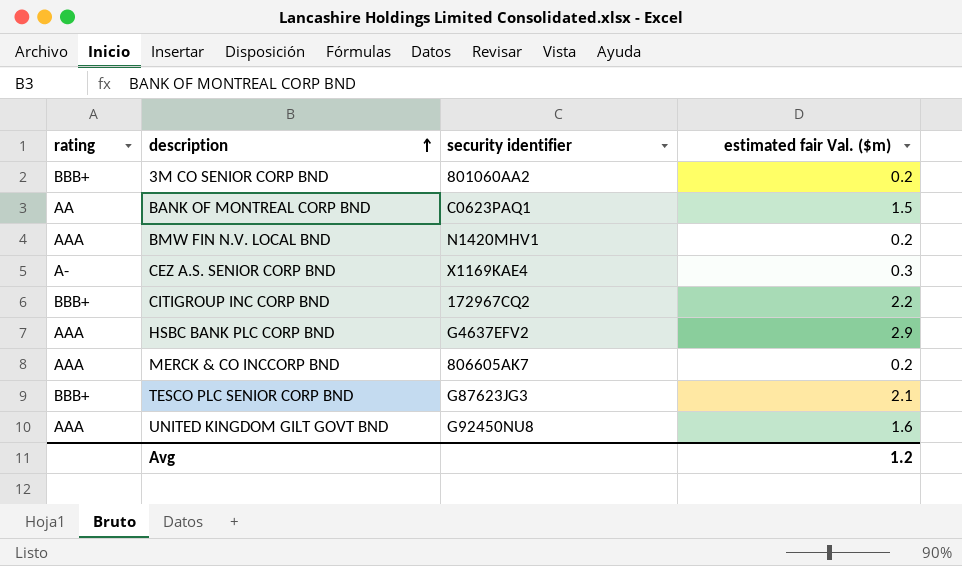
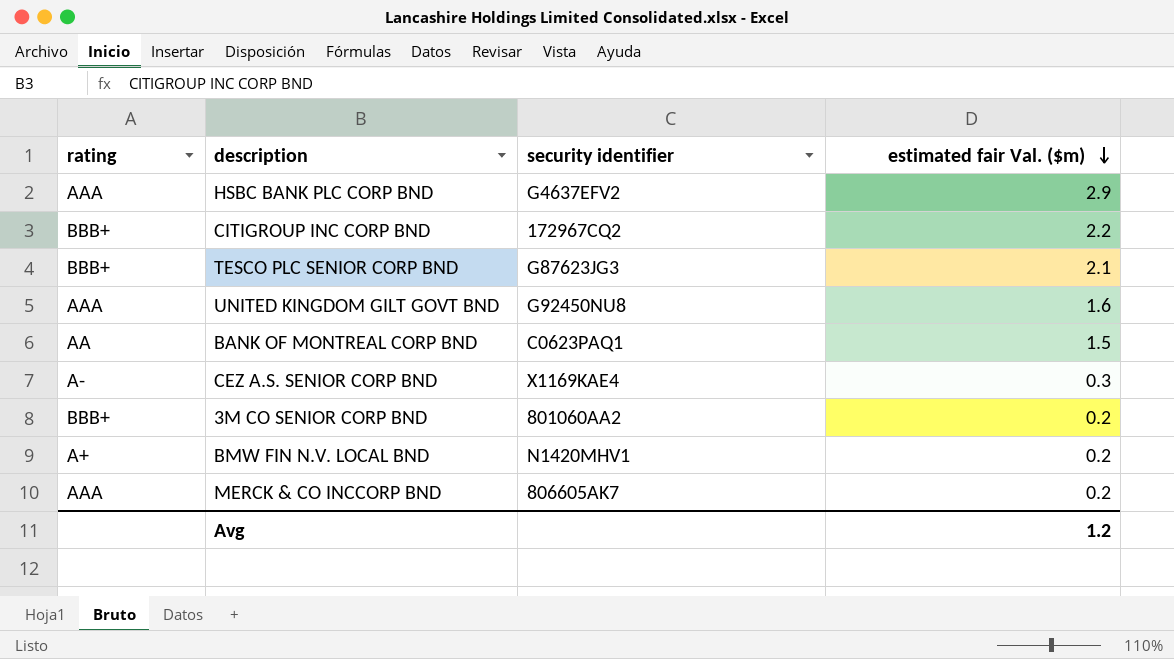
row order: description ascending -> estimated fair Val. ($m) descending
BMW FIN N.V. LOCAL BND | rating: AAA -> A+

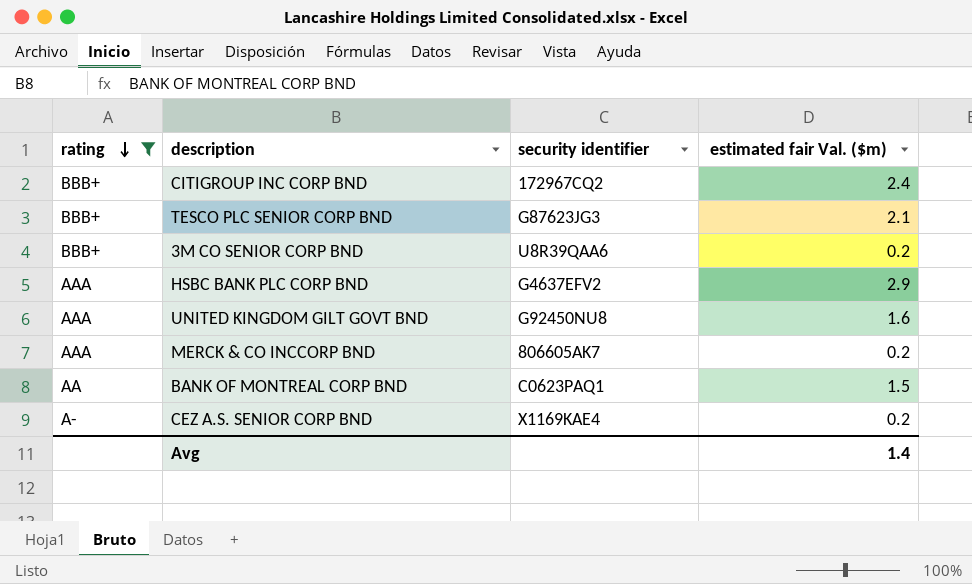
filter: none -> rating != A+
row order: estimated fair Val. ($m) descending -> rating descending
CITIGROUP INC CORP BND | estimated fair Val. ($m): 2.2 -> 2.4
3M CO SENIOR CORP BND | security identifier: 801060AA2 -> U8R39QAA6
CEZ A.S. SENIOR CORP BND | estimated fair Val. ($m): 0.3 -> 0.2
Avg | estimated fair Val. ($m): 1.2 -> 1.4

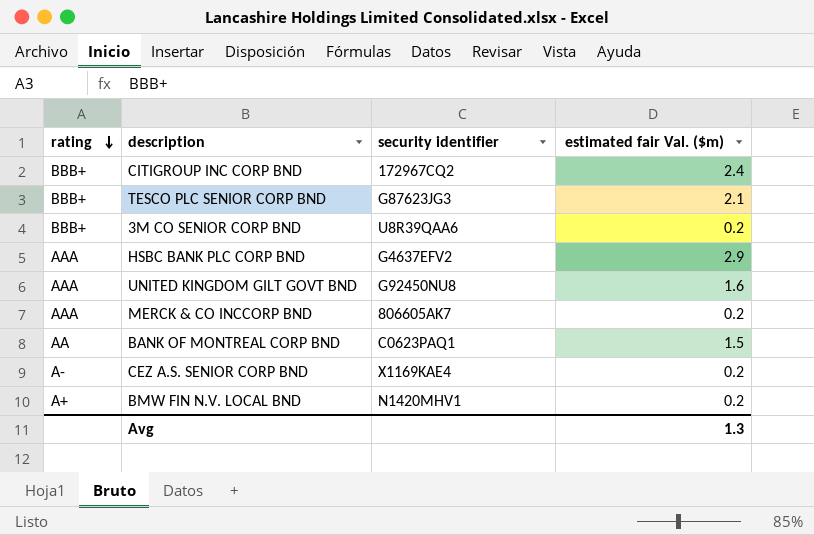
filter: rating != A+ -> none
Avg | estimated fair Val. ($m): 1.4 -> 1.3

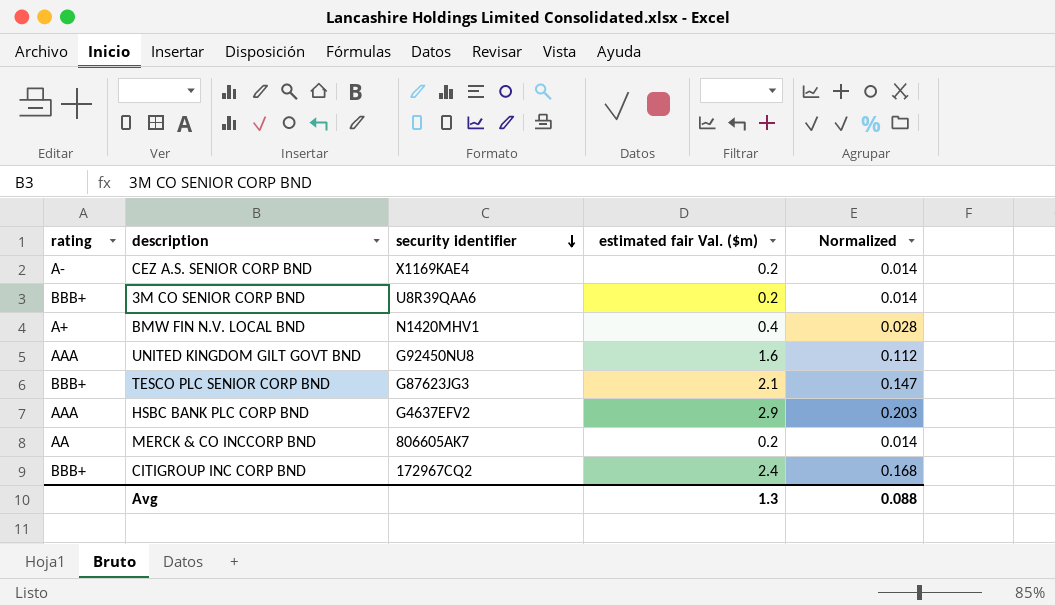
row order: rating descending -> security identifier descending
column Normalized | formula: none -> [estimated fair Val. ($m)] * 0.07
row BANK OF MONTREAL CORP BND: AA | C0623PAQ1 | 1.5 -> none
BMW FIN N.V. LOCAL BND | estimated fair Val. ($m): 0.2 -> 0.4
MERCK & CO INCCORP BND | rating: AAA -> AA

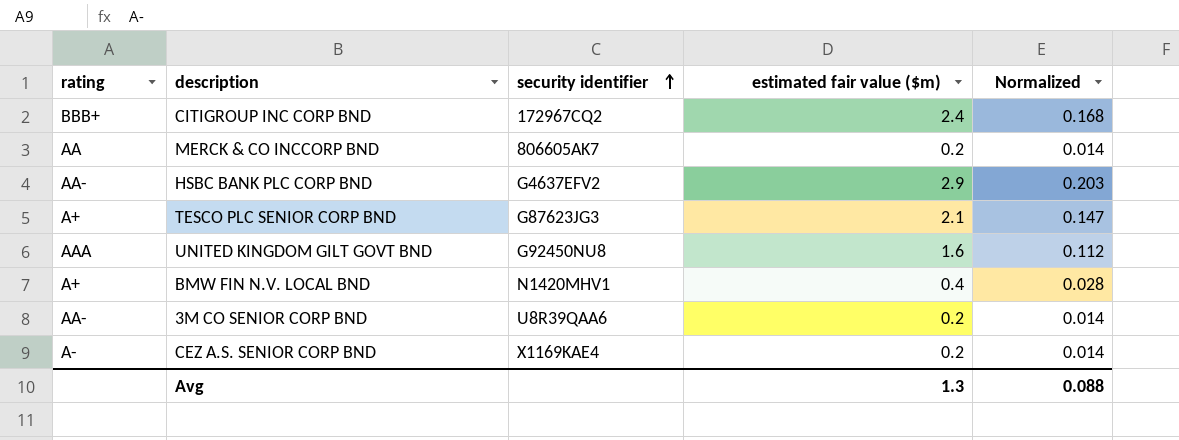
row order: security identifier descending -> security identifier ascending
column name: estimated fair Val. ($m) -> estimated fair value ($m)
HSBC BANK PLC CORP BND | rating: AAA -> AA-
TESCO PLC SENIOR CORP BND | rating: BBB+ -> A+
3M CO SENIOR CORP BND | rating: BBB+ -> AA-

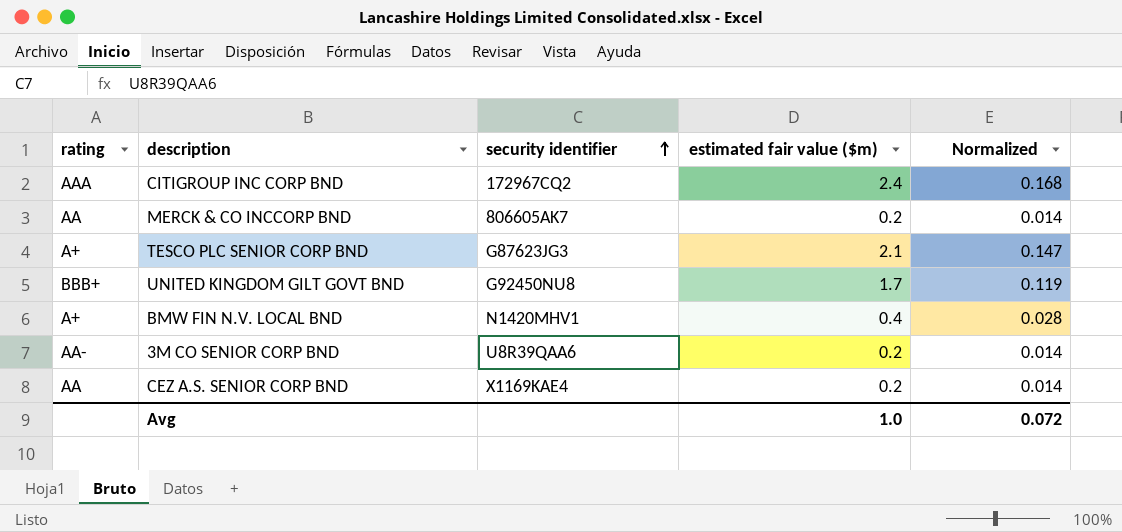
row HSBC BANK PLC CORP BND: AA- | G4637EFV2 | 2.9 | 0.203 -> none
CITIGROUP INC CORP BND | rating: BBB+ -> AAA
UNITED KINGDOM GILT GOVT BND | rating: AAA -> BBB+
UNITED KINGDOM GILT GOVT BND | estimated fair value ($m): 1.6 -> 1.7
UNITED KINGDOM GILT GOVT BND | Normalized: 0.112 -> 0.119
CEZ A.S. SENIOR CORP BND | rating: A- -> AA
Avg | estimated fair value ($m): 1.3 -> 1.0
Avg | Normalized: 0.088 -> 0.072

